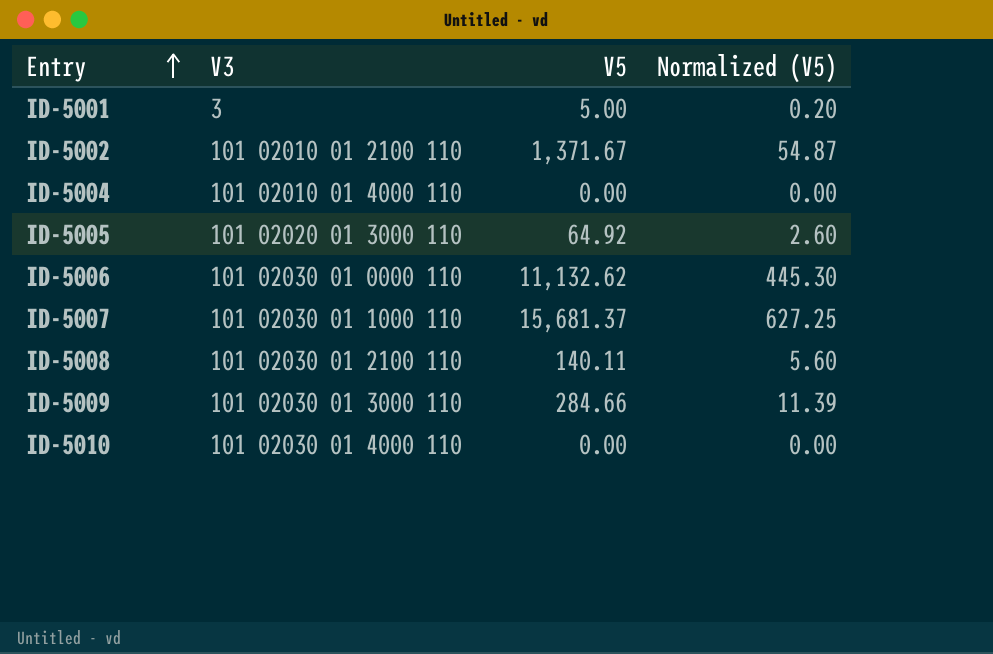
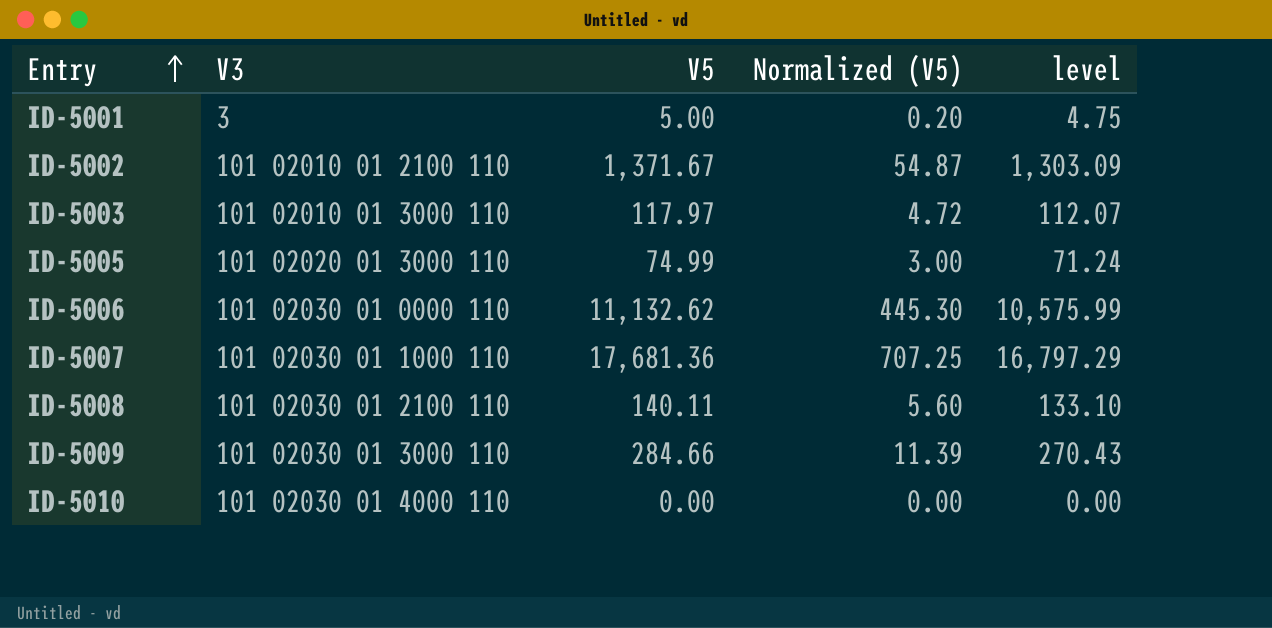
column level | formula: none -> [V5] * 0.95
row ID-5004: 101 02010 01 4000 110 | 0.00 | 0.00 -> none
row ID-5003: none -> 101 02010 01 3000 110 | 117.97 | 4.72 | 112.07
ID-5005 | V5: 64.92 -> 74.99
ID-5005 | Normalized (V5): 2.60 -> 3.00
ID-5007 | V5: 15,681.37 -> 17,681.36
ID-5007 | Normalized (V5): 627.25 -> 707.25

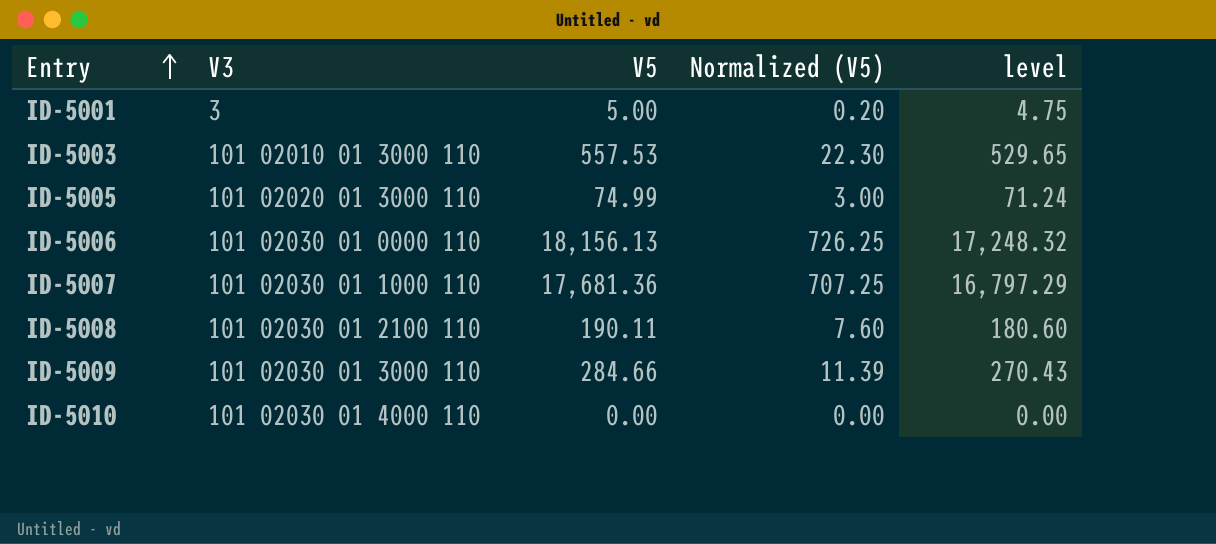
row ID-5002: 101 02010 01 2100 110 | 1,371.67 | 54.87 | 1,303.09 -> none
ID-5003 | V5: 117.97 -> 557.53
ID-5003 | Normalized (V5): 4.72 -> 22.30
ID-5003 | level: 112.07 -> 529.65
ID-5006 | V5: 11,132.62 -> 18,156.13
ID-5006 | Normalized (V5): 445.30 -> 726.25
ID-5006 | level: 10,575.99 -> 17,248.32
ID-5008 | V5: 140.11 -> 190.11
ID-5008 | Normalized (V5): 5.60 -> 7.60
ID-5008 | level: 133.10 -> 180.60

